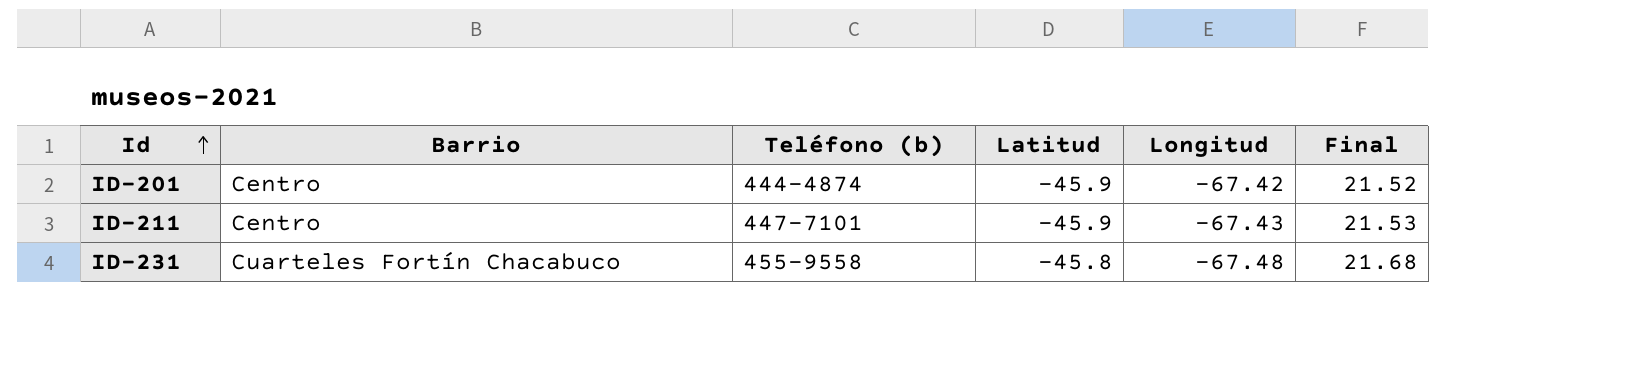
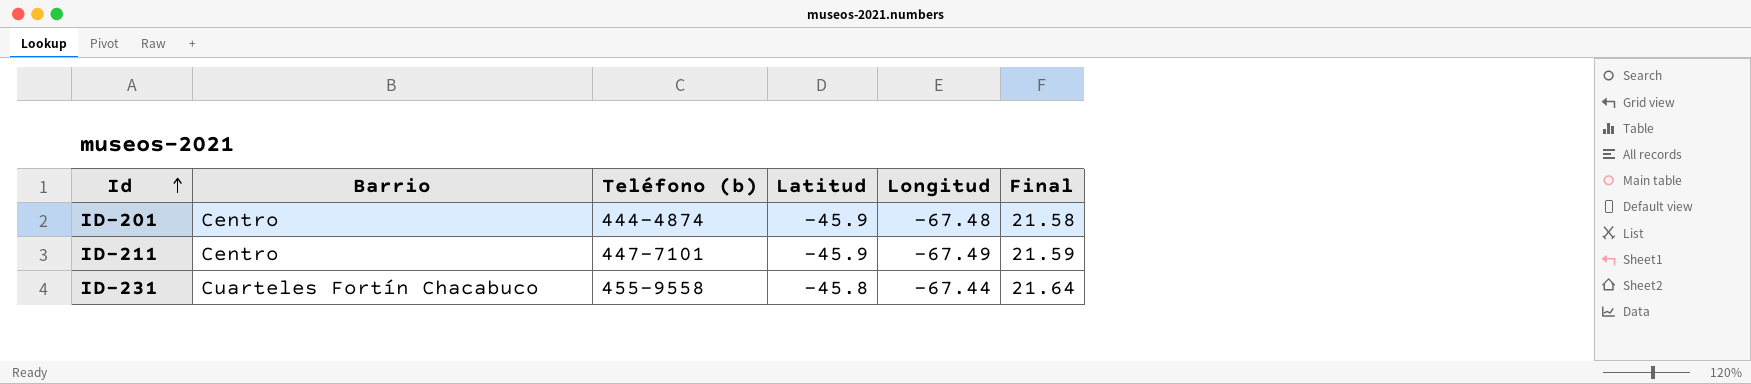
ID-201 | Longitud: -67.42 -> -67.48
ID-201 | Final: 21.52 -> 21.58
ID-211 | Longitud: -67.43 -> -67.49
ID-211 | Final: 21.53 -> 21.59
ID-231 | Longitud: -67.48 -> -67.44
ID-231 | Final: 21.68 -> 21.64

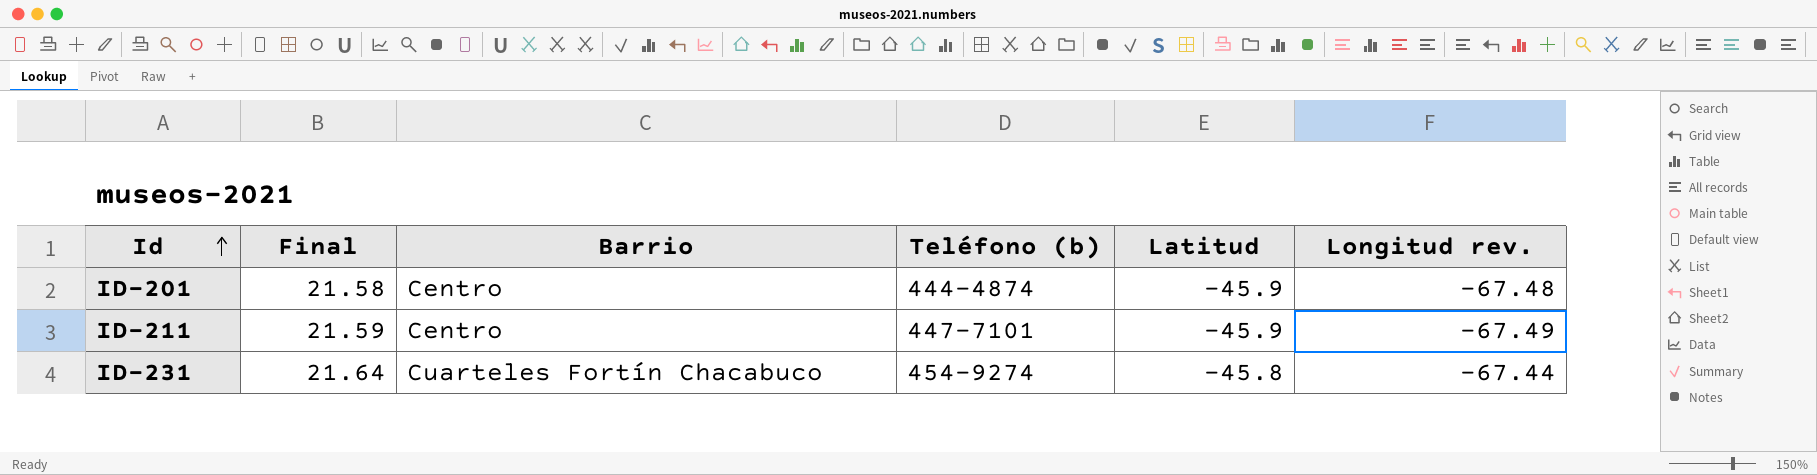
column Final | position: 6 -> 2
column name: Longitud -> Longitud rev.
ID-231 | Teléfono (b): 455-9558 -> 454-9274

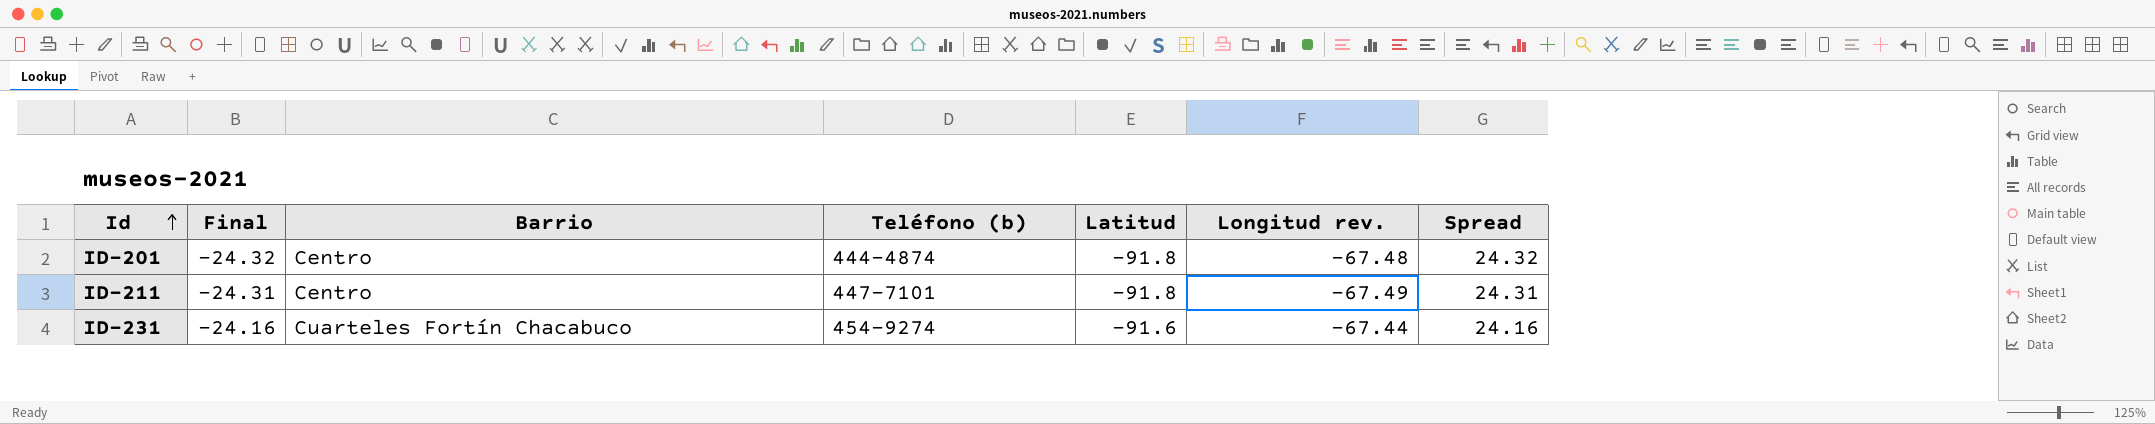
column Spread | formula: none -> [Longitud rev.] - [Latitud]
ID-201 | Final: 21.58 -> -24.32
ID-201 | Latitud: -45.9 -> -91.8
ID-211 | Final: 21.59 -> -24.31
ID-211 | Latitud: -45.9 -> -91.8
ID-231 | Final: 21.64 -> -24.16
ID-231 | Latitud: -45.8 -> -91.6

